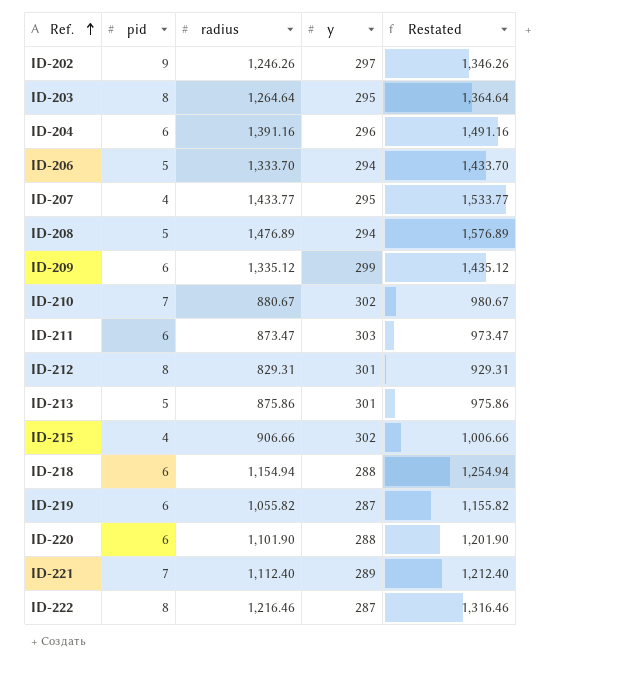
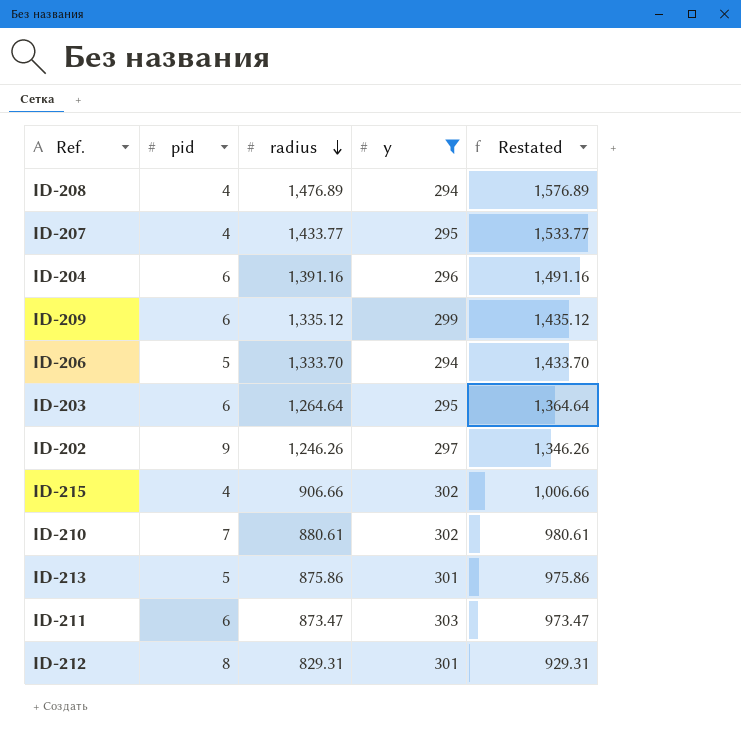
filter: none -> y >= 294
row order: Ref. ascending -> radius descending
ID-208 | pid: 5 -> 4
ID-203 | pid: 8 -> 6
ID-210 | radius: 880.67 -> 880.61
ID-210 | Restated: 980.67 -> 980.61

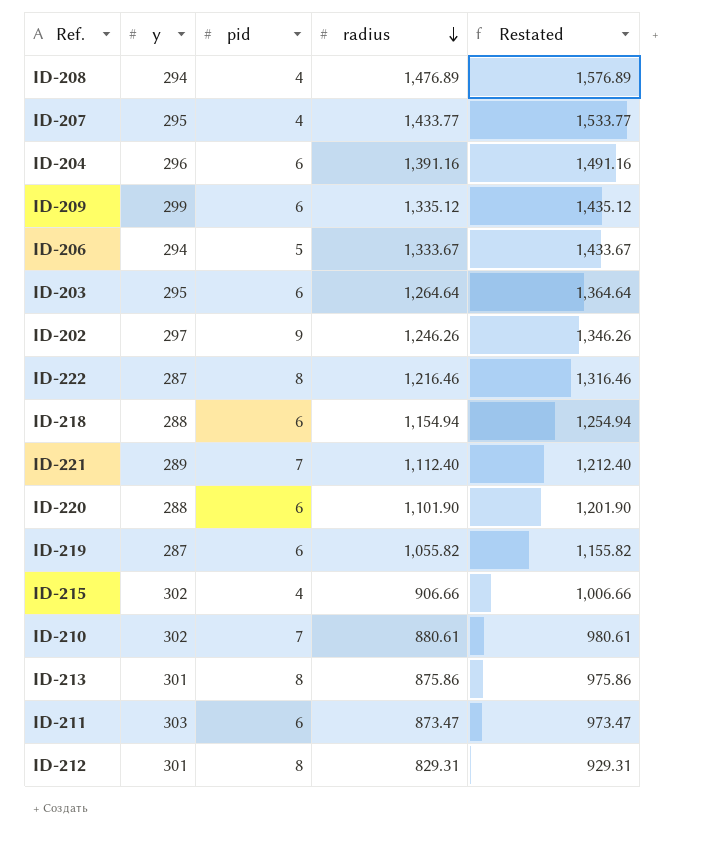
filter: y >= 294 -> none
column y | position: 4 -> 2
ID-206 | radius: 1,333.70 -> 1,333.67
ID-206 | Restated: 1,433.70 -> 1,433.67
ID-213 | pid: 5 -> 8

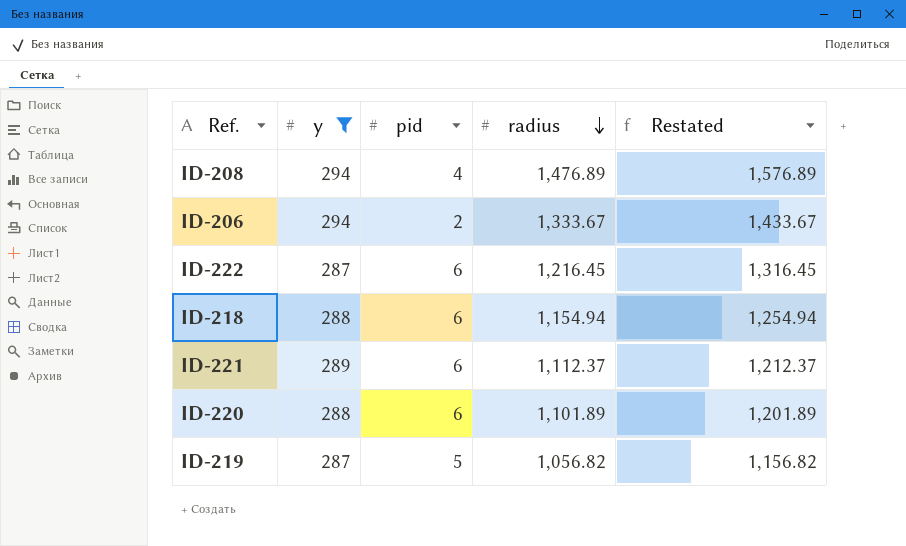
filter: none -> y <= 294
ID-206 | pid: 5 -> 2
ID-222 | pid: 8 -> 6
ID-222 | radius: 1,216.46 -> 1,216.45
ID-222 | Restated: 1,316.46 -> 1,316.45
ID-221 | pid: 7 -> 6
ID-221 | radius: 1,112.40 -> 1,112.37
ID-221 | Restated: 1,212.40 -> 1,212.37
ID-220 | radius: 1,101.90 -> 1,101.89
ID-220 | Restated: 1,201.90 -> 1,201.89
ID-219 | pid: 6 -> 5
ID-219 | radius: 1,055.82 -> 1,056.82
ID-219 | Restated: 1,155.82 -> 1,156.82

